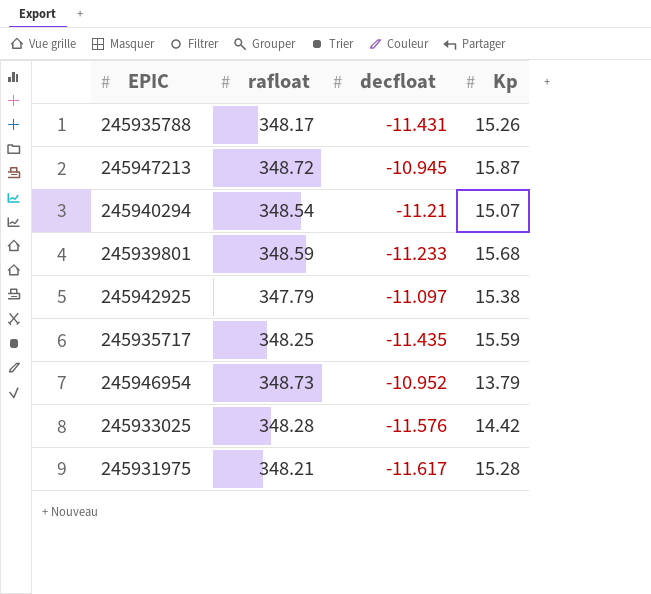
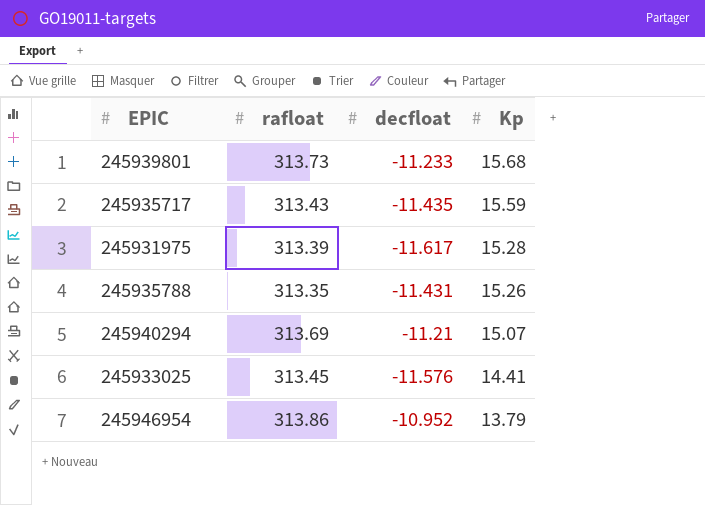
row order: none -> Kp descending
row 245947213: 348.72 | -10.945 | 15.87 -> none
row 245942925: 347.79 | -11.097 | 15.38 -> none
245939801 | rafloat: 348.59 -> 313.73
245935717 | rafloat: 348.25 -> 313.43
245931975 | rafloat: 348.21 -> 313.39
245935788 | rafloat: 348.17 -> 313.35
245940294 | rafloat: 348.54 -> 313.69
245933025 | rafloat: 348.28 -> 313.45
245933025 | Kp: 14.42 -> 14.41
245946954 | rafloat: 348.73 -> 313.86

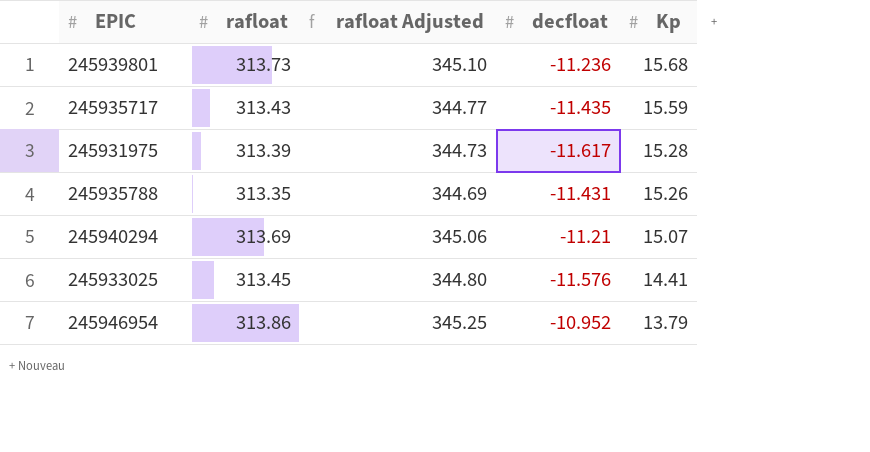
column rafloat Adjusted | formula: none -> [rafloat] * 1.1
245939801 | decfloat: -11.233 -> -11.236

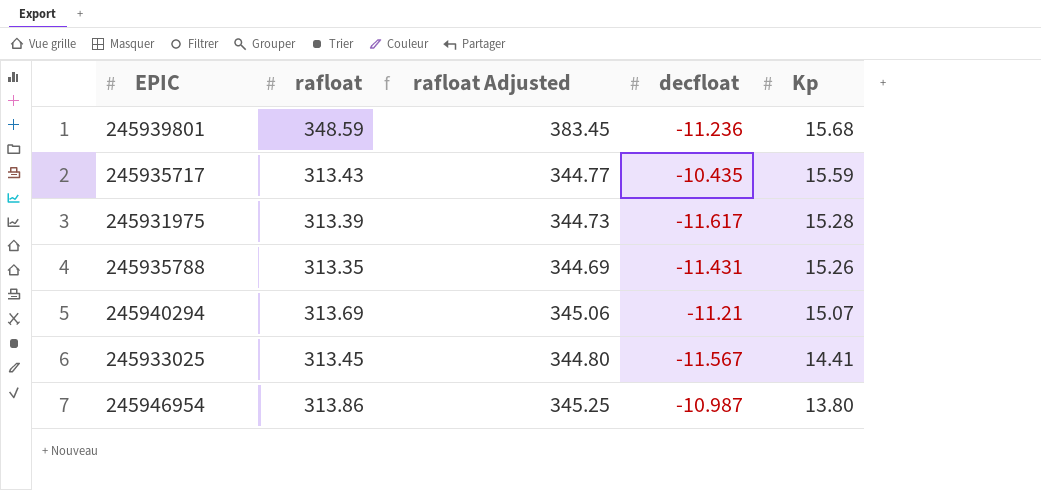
245939801 | rafloat: 313.73 -> 348.59
245939801 | rafloat Adjusted: 345.10 -> 383.45
245935717 | decfloat: -11.435 -> -10.435
245933025 | decfloat: -11.576 -> -11.567
245946954 | decfloat: -10.952 -> -10.987
245946954 | Kp: 13.79 -> 13.80

